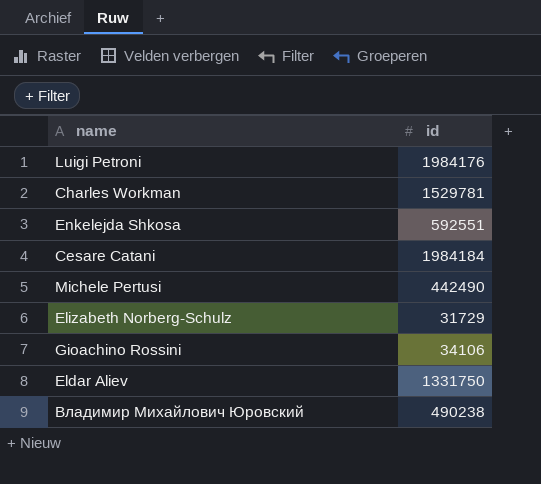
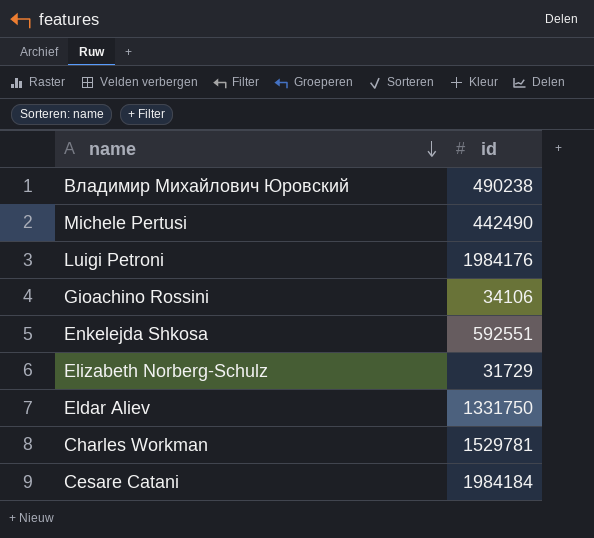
row order: none -> name descending

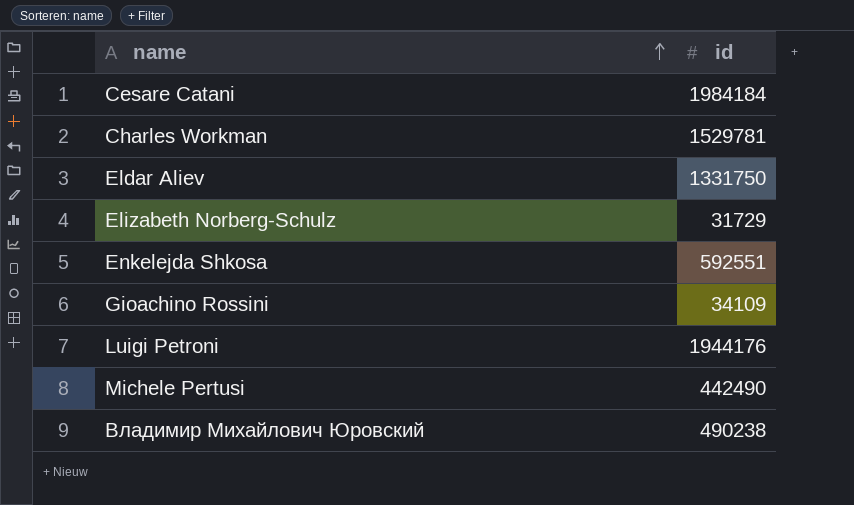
row order: name descending -> name ascending
Gioachino Rossini | id: 34106 -> 34109
Luigi Petroni | id: 1984176 -> 1944176

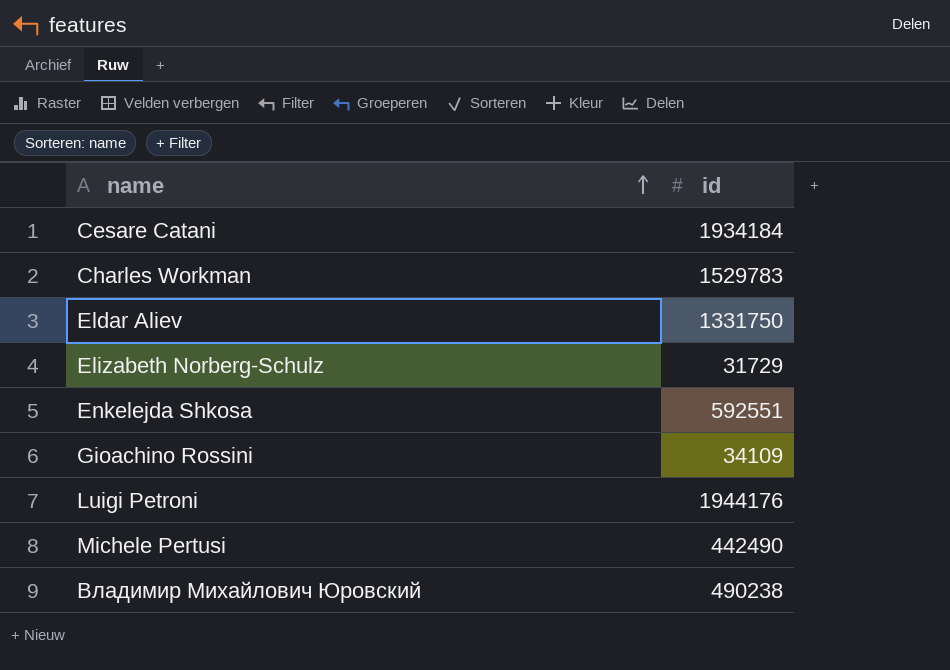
Cesare Catani | id: 1984184 -> 1934184
Charles Workman | id: 1529781 -> 1529783

